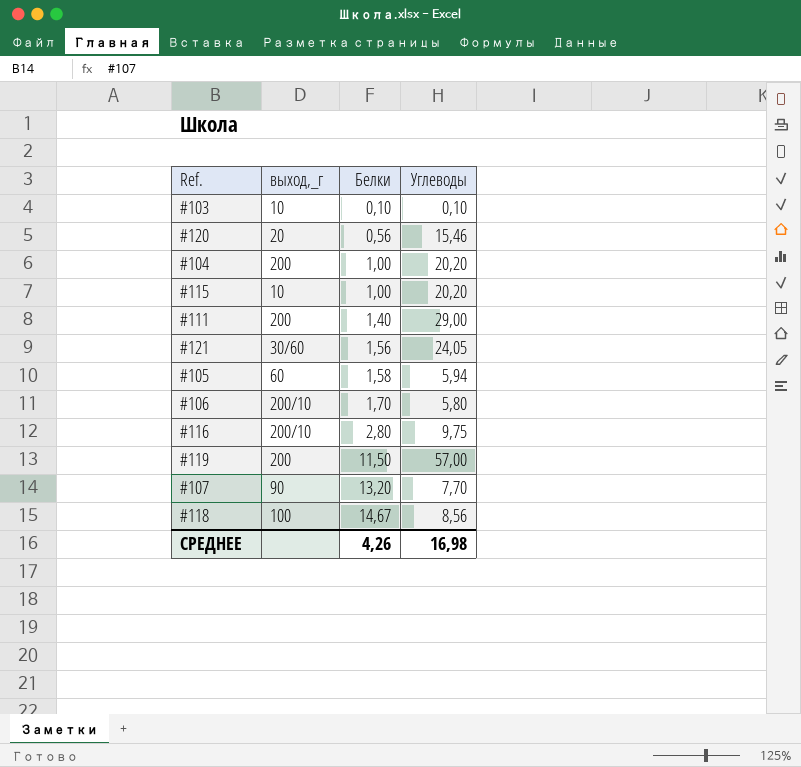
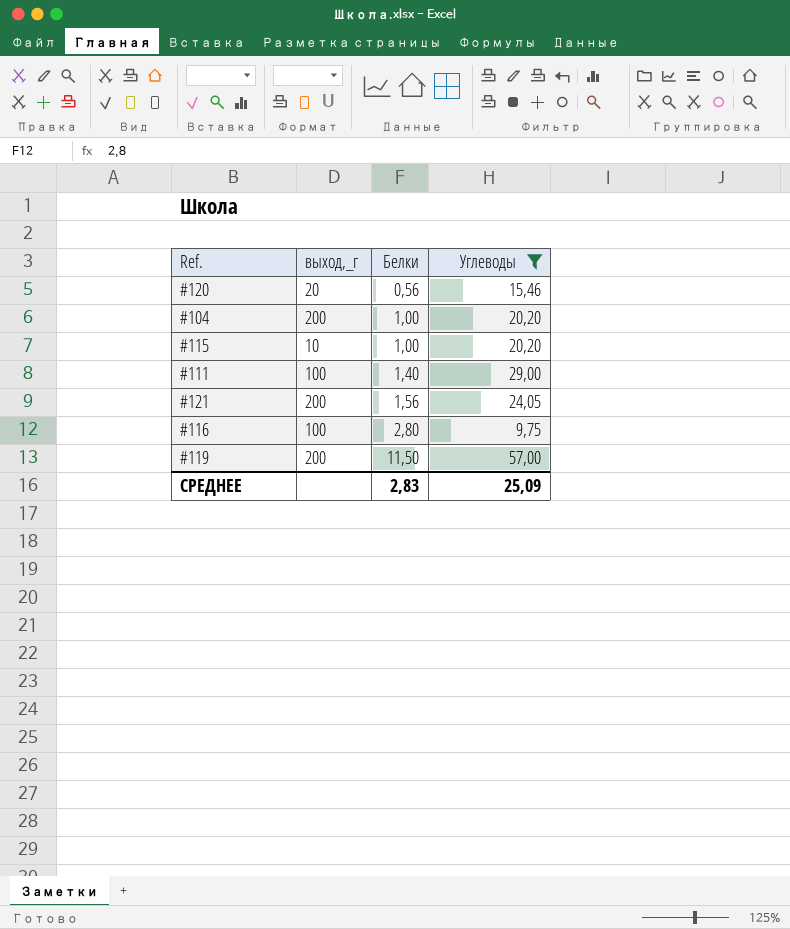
filter: none -> Углеводы >= 9,75
#111 | выход,_г: 200 -> 100
#121 | выход,_г: 30/60 -> 200
#116 | выход,_г: 200/10 -> 100
СРЕДНЕЕ | Белки: 4,26 -> 2,83
СРЕДНЕЕ | Углеводы: 16,98 -> 25,09

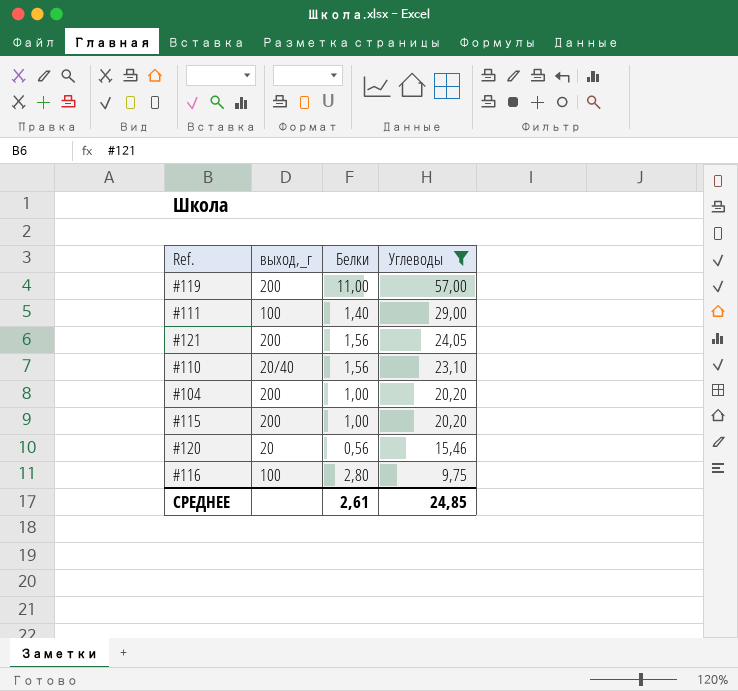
row order: Белки ascending -> Углеводы descending
#119 | Белки: 11,50 -> 11,00
row #110: none -> 20/40 | 1,56 | 23,10
#115 | выход,_г: 10 -> 200
СРЕДНЕЕ | Белки: 2,83 -> 2,61
СРЕДНЕЕ | Углеводы: 25,09 -> 24,85

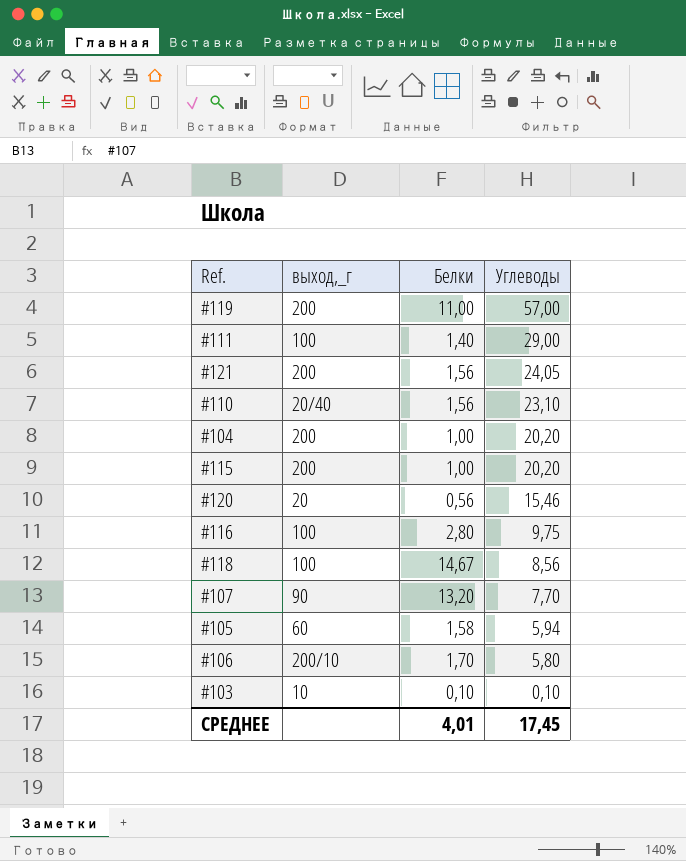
filter: Углеводы >= 9,75 -> none
СРЕДНЕЕ | Белки: 2,61 -> 4,01
СРЕДНЕЕ | Углеводы: 24,85 -> 17,45

